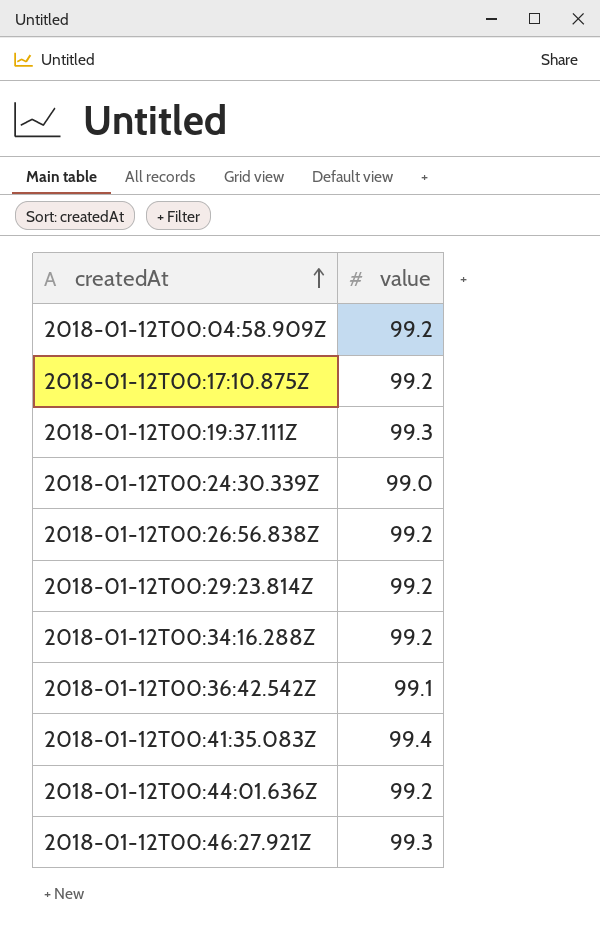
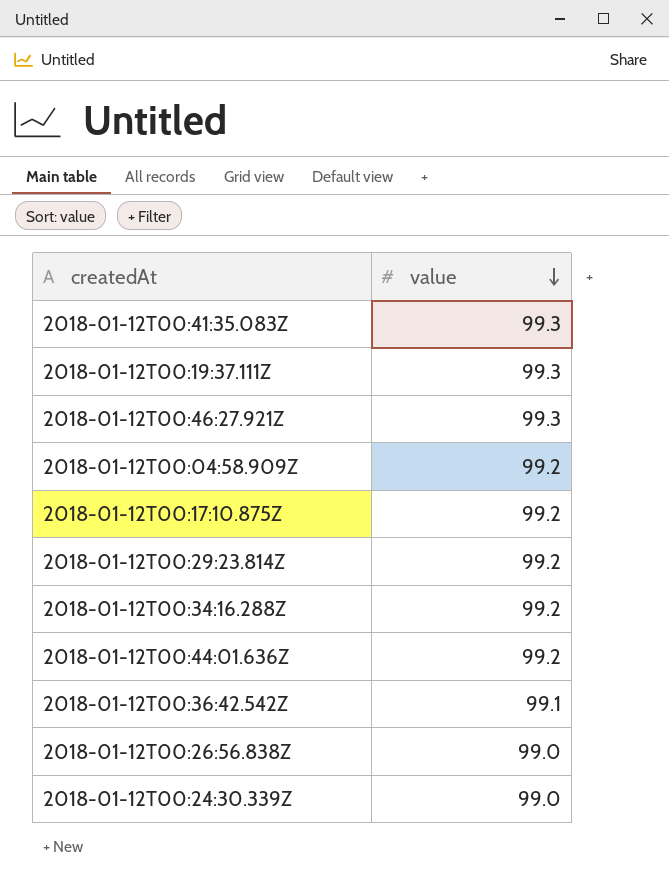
row order: createdAt ascending -> value descending
2018-01-12T00:41:35.083Z | value: 99.4 -> 99.3
2018-01-12T00:26:56.838Z | value: 99.2 -> 99.0

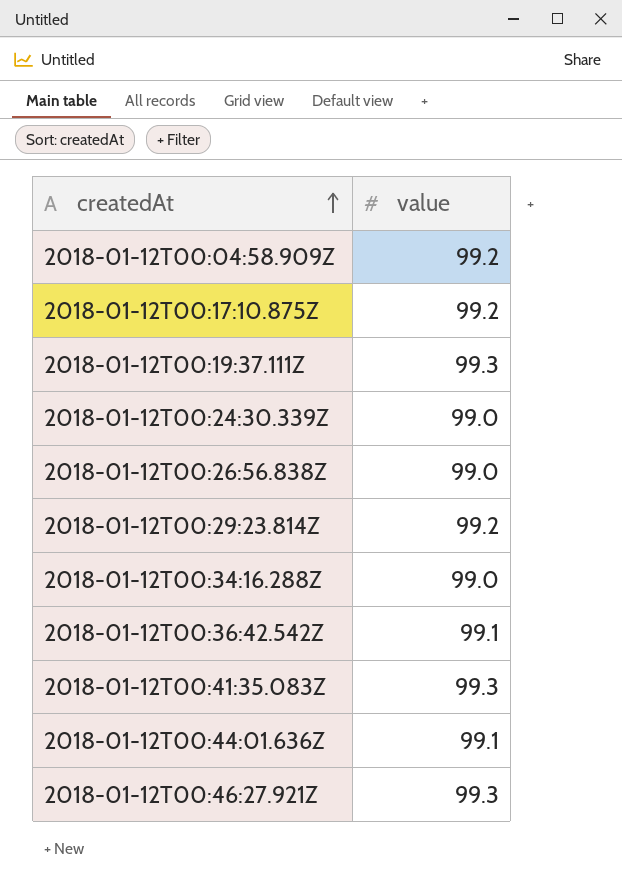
row order: value descending -> createdAt ascending
2018-01-12T00:34:16.288Z | value: 99.2 -> 99.0
2018-01-12T00:44:01.636Z | value: 99.2 -> 99.1

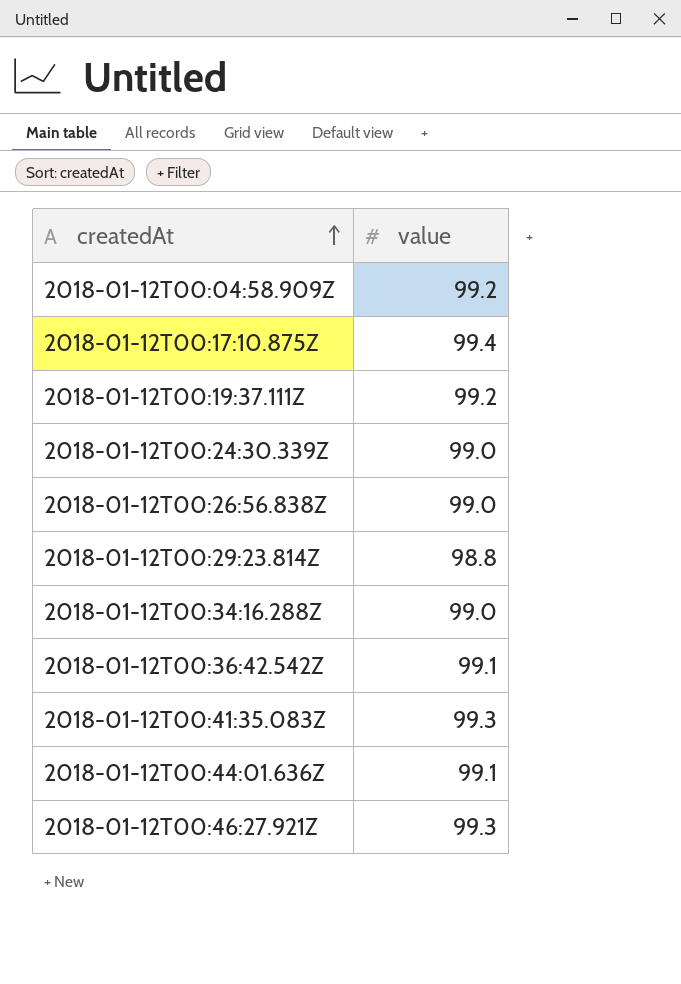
2018-01-12T00:17:10.875Z | value: 99.2 -> 99.4
2018-01-12T00:19:37.111Z | value: 99.3 -> 99.2
2018-01-12T00:29:23.814Z | value: 99.2 -> 98.8

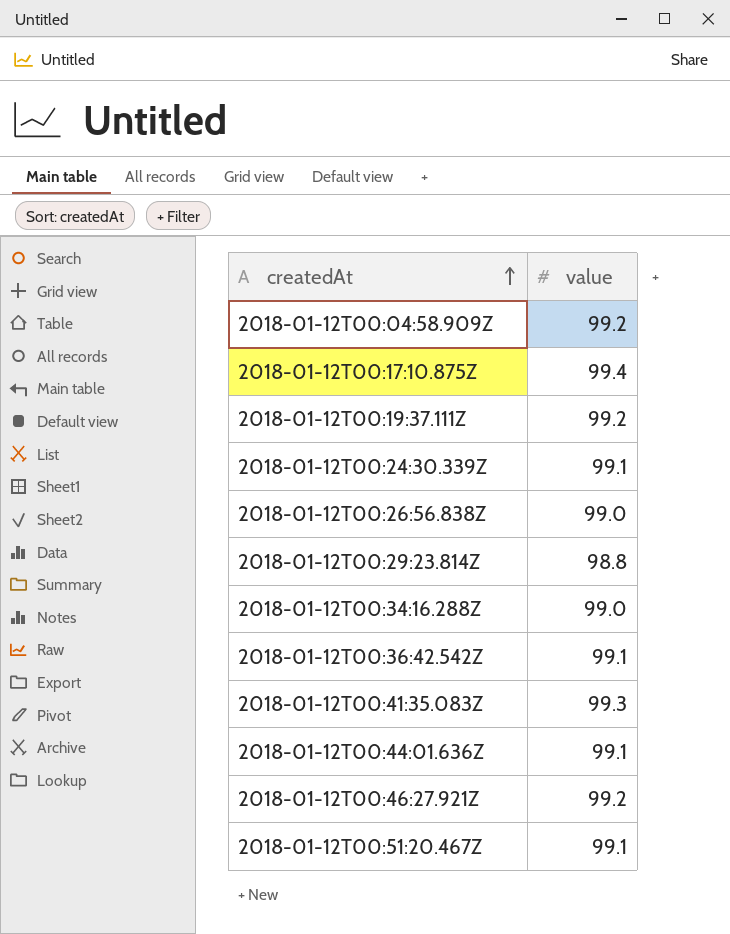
2018-01-12T00:24:30.339Z | value: 99.0 -> 99.1
2018-01-12T00:46:27.921Z | value: 99.3 -> 99.2
row 2018-01-12T00:51:20.467Z: none -> 99.1

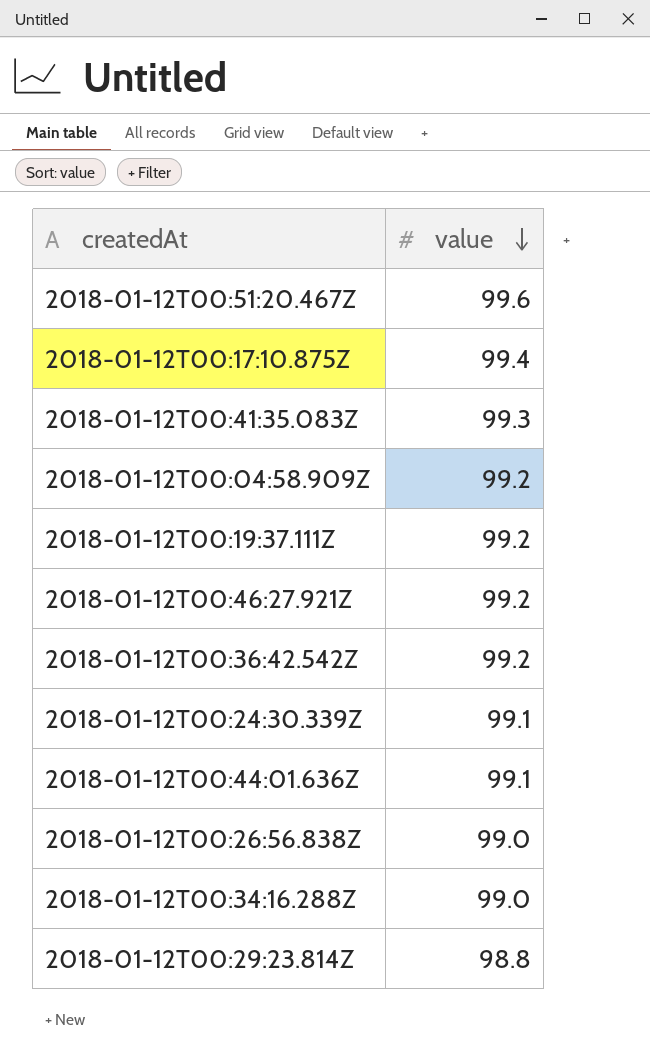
row order: createdAt ascending -> value descending
2018-01-12T00:51:20.467Z | value: 99.1 -> 99.6
2018-01-12T00:36:42.542Z | value: 99.1 -> 99.2

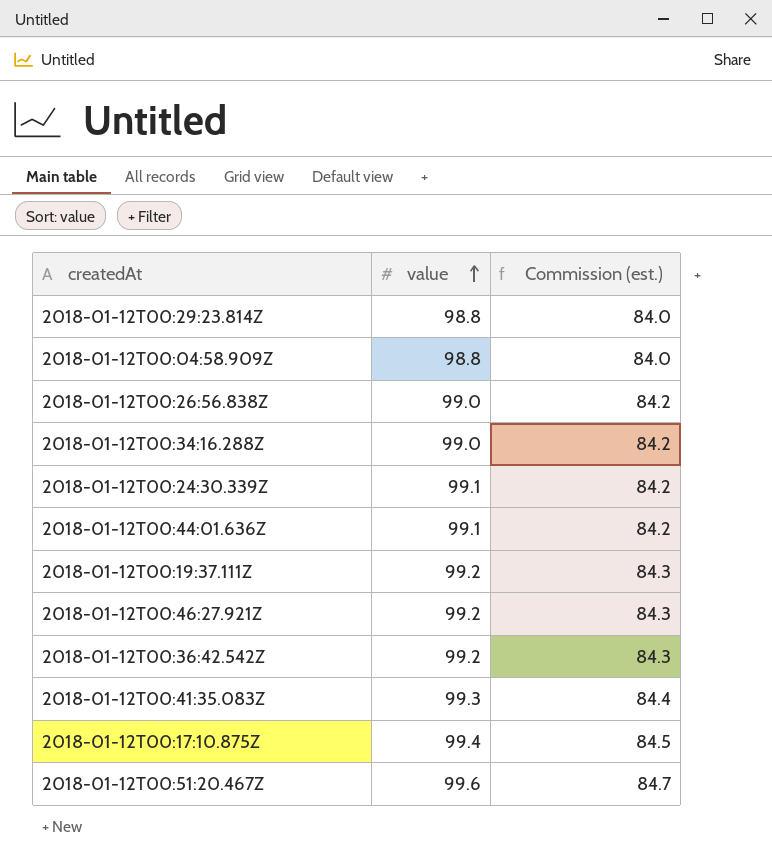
row order: value descending -> value ascending
column Commission (est.) | formula: none -> [value] * 0.85
2018-01-12T00:04:58.909Z | value: 99.2 -> 98.8

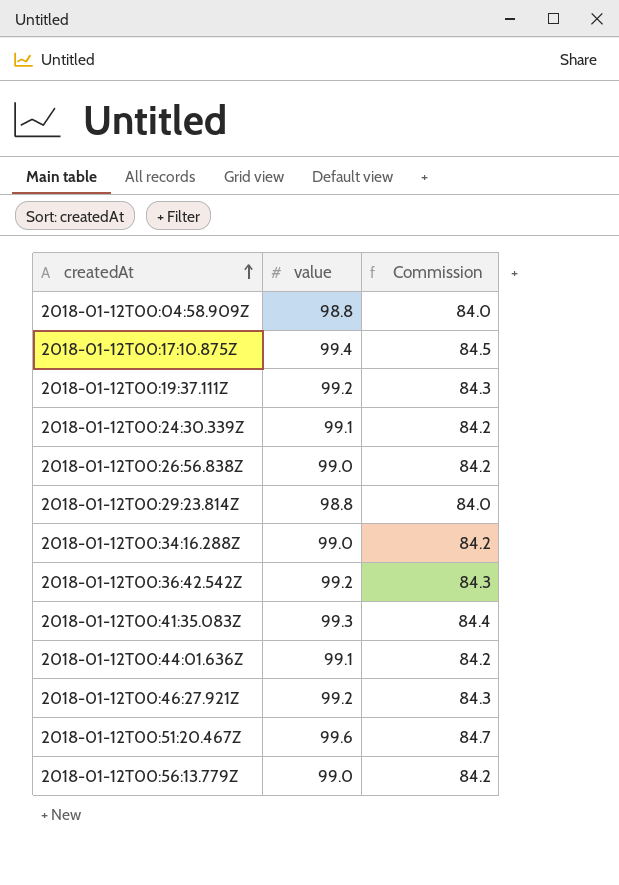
row order: value ascending -> createdAt ascending
column name: Commission (est.) -> Commission
row 2018-01-12T00:56:13.779Z: none -> 99.0 | 84.2

